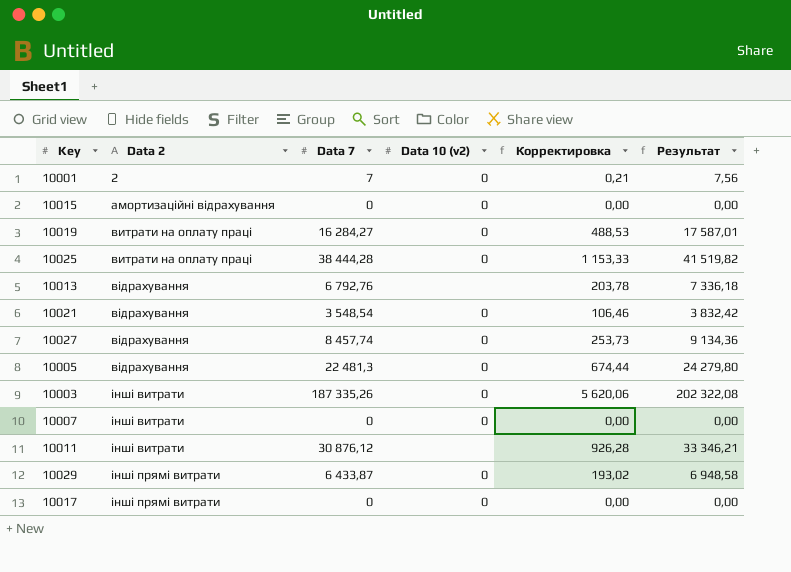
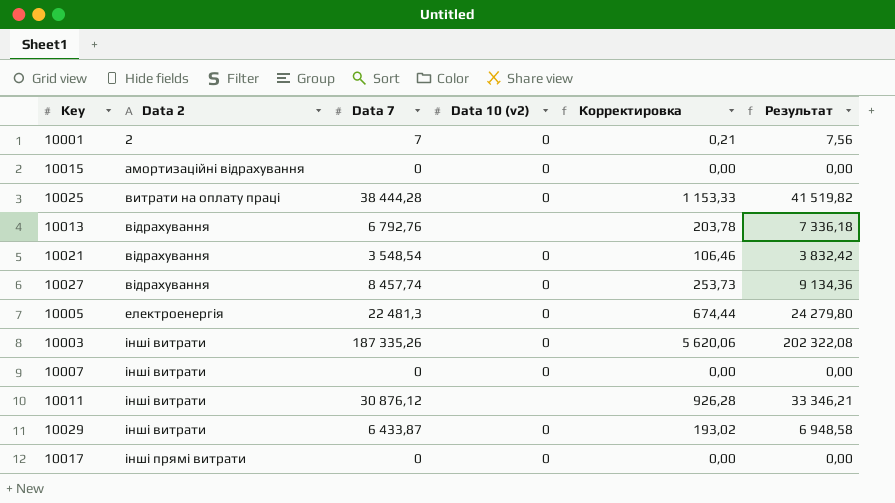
row 10019: витрати на оплату праці | 16 284,27 | 0 | 488,53 | 17 587,01 -> none
10005 | Data 2: відрахування -> електроенергія
10029 | Data 2: інші прямі витрати -> інші витрати

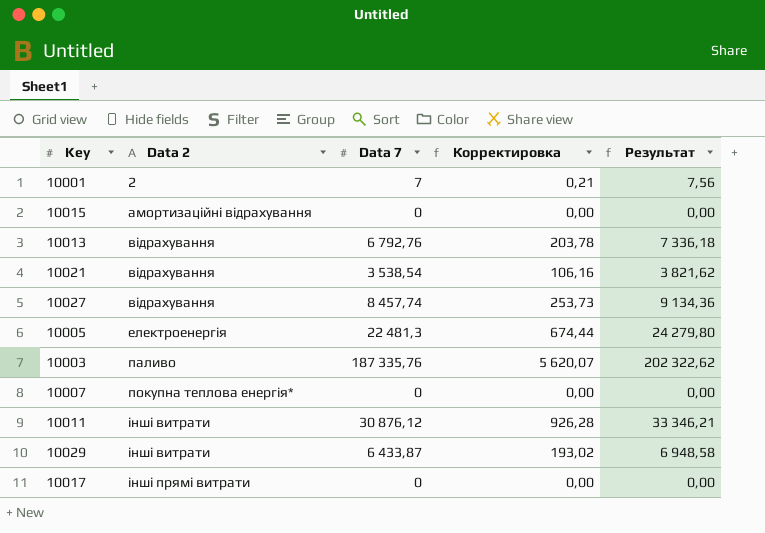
column Data 10 (v2) | position: 4 -> none
row 10025: витрати на оплату праці | 38 444,28 | 0 | 1 153,33 | 41 519,82 -> none
10021 | Data 7: 3 548,54 -> 3 538,54
10021 | Корректировка: 106,46 -> 106,16
10021 | Результат: 3 832,42 -> 3 821,62
10003 | Data 2: інші витрати -> паливо
10003 | Data 7: 187 335,26 -> 187 335,76
10003 | Корректировка: 5 620,06 -> 5 620,07
10003 | Результат: 202 322,08 -> 202 322,62
10007 | Data 2: інші витрати -> покупна теплова енергія*

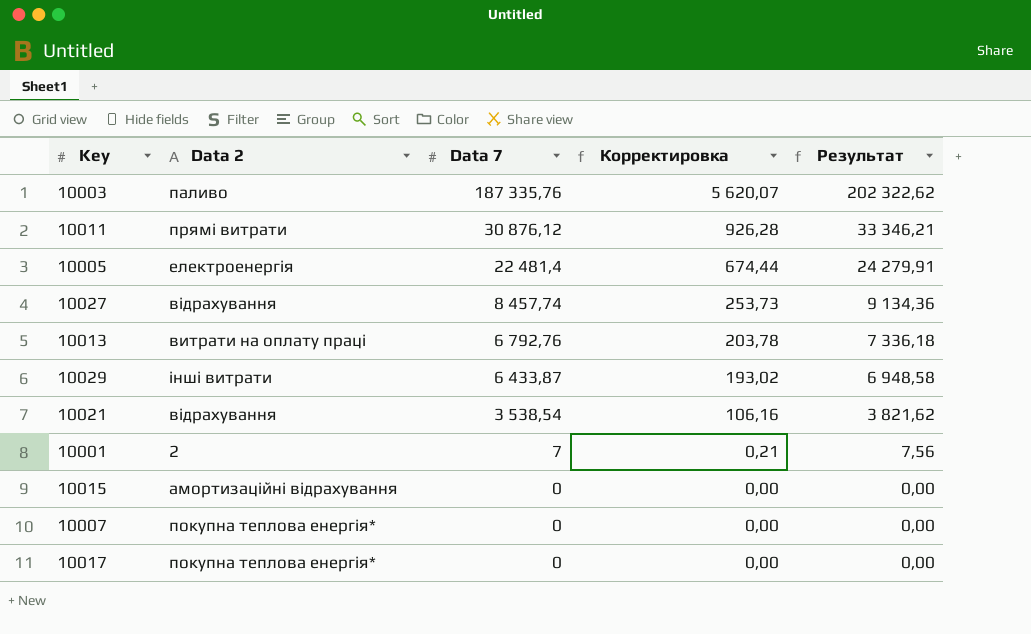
row order: Data 2 ascending -> Data 7 descending
10011 | Data 2: інші витрати -> прямі витрати
10005 | Data 7: 22 481,3 -> 22 481,4
10005 | Результат: 24 279,80 -> 24 279,91
10013 | Data 2: відрахування -> витрати на оплату праці
10017 | Data 2: інші прямі витрати -> покупна теплова енергія*

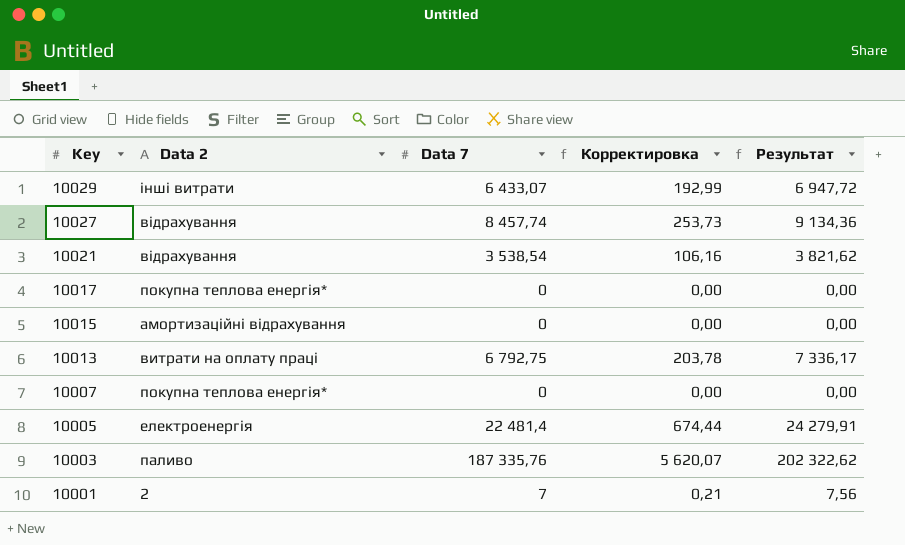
row order: Data 7 descending -> Key descending
row 10011: прямі витрати | 30 876,12 | 926,28 | 33 346,21 -> none
10029 | Data 7: 6 433,87 -> 6 433,07
10029 | Корректировка: 193,02 -> 192,99
10029 | Результат: 6 948,58 -> 6 947,72
10013 | Data 7: 6 792,76 -> 6 792,75
10013 | Результат: 7 336,18 -> 7 336,17

